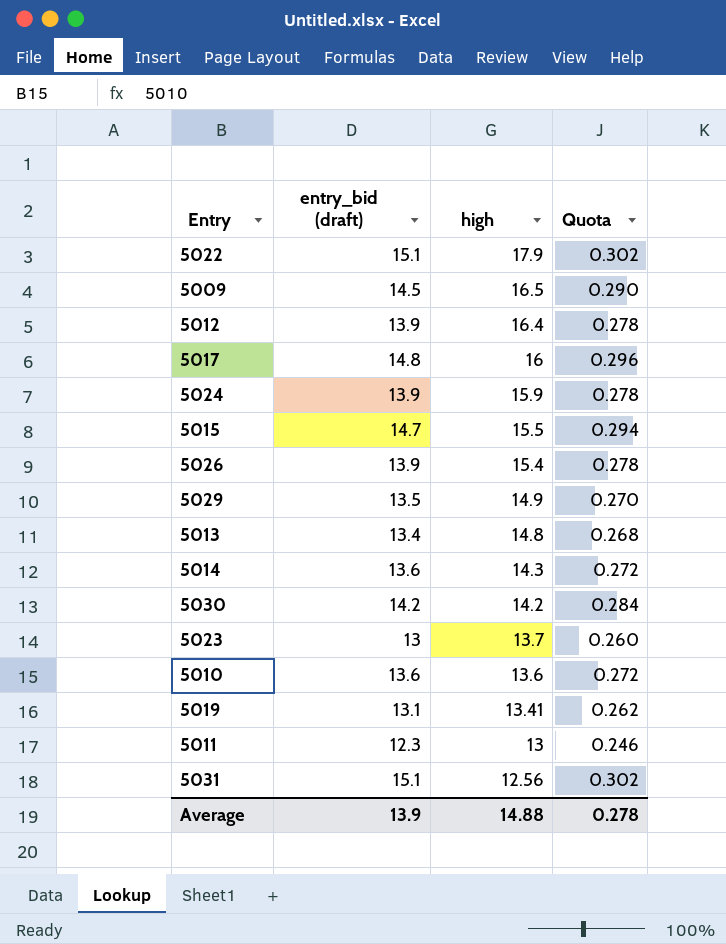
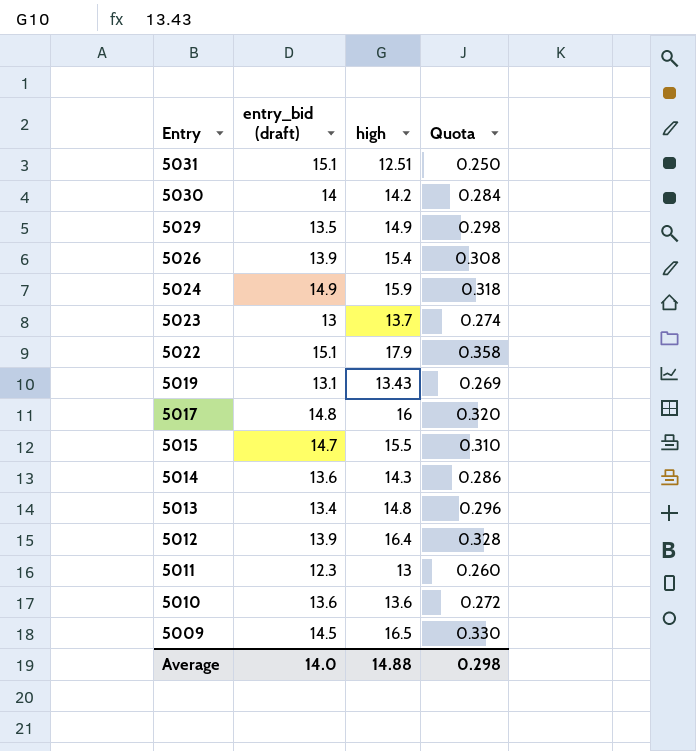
row order: high descending -> Entry descending
column Quota | formula: [entry_bid (draft)] * 0.02 -> [high] * 0.02
5031 | high: 12.56 -> 12.51
5030 | entry_bid (draft): 14.2 -> 14
5024 | entry_bid (draft): 13.9 -> 14.9
5019 | high: 13.41 -> 13.43
Average | entry_bid (draft): 13.9 -> 14.0
Average | Quota: 0.278 -> 0.298

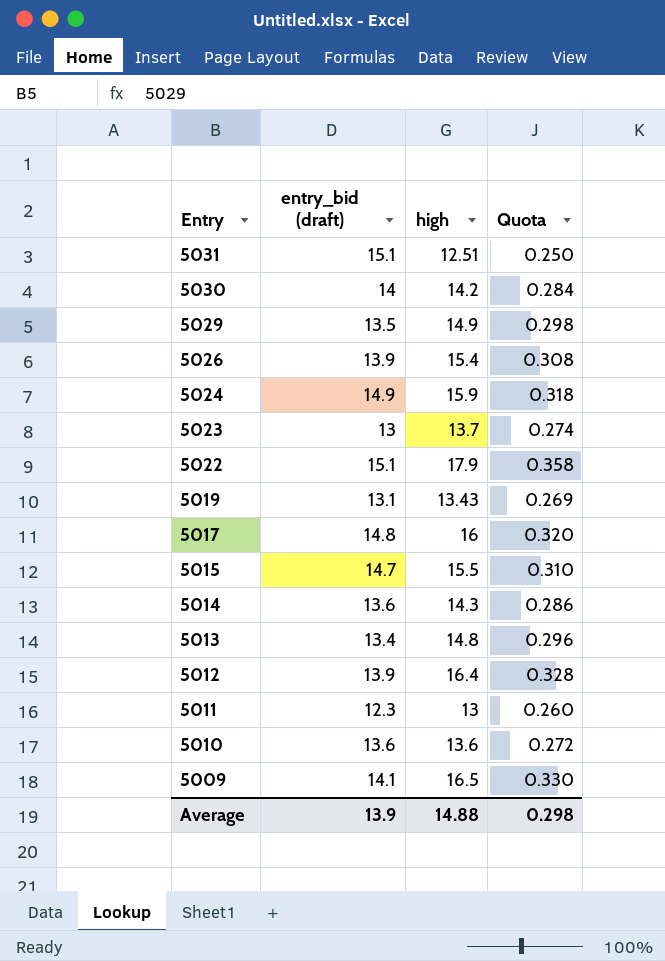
5009 | entry_bid (draft): 14.5 -> 14.1
Average | entry_bid (draft): 14.0 -> 13.9

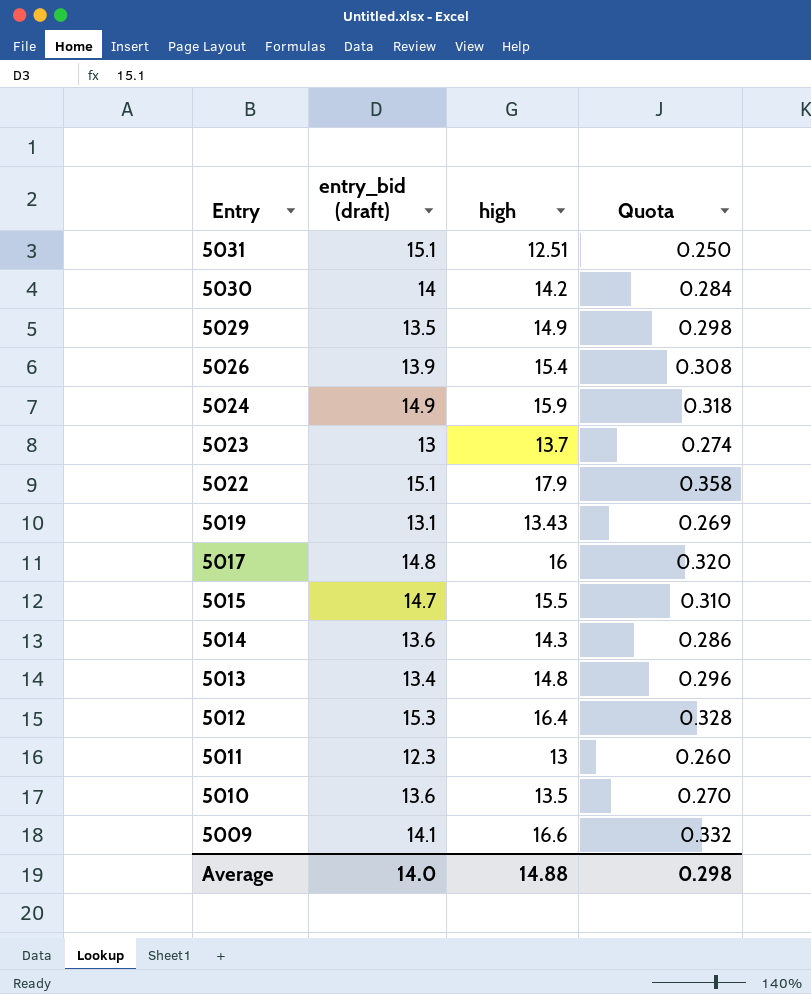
5012 | entry_bid (draft): 13.9 -> 15.3
5010 | high: 13.6 -> 13.5
5010 | Quota: 0.272 -> 0.270
5009 | high: 16.5 -> 16.6
5009 | Quota: 0.330 -> 0.332
Average | entry_bid (draft): 13.9 -> 14.0

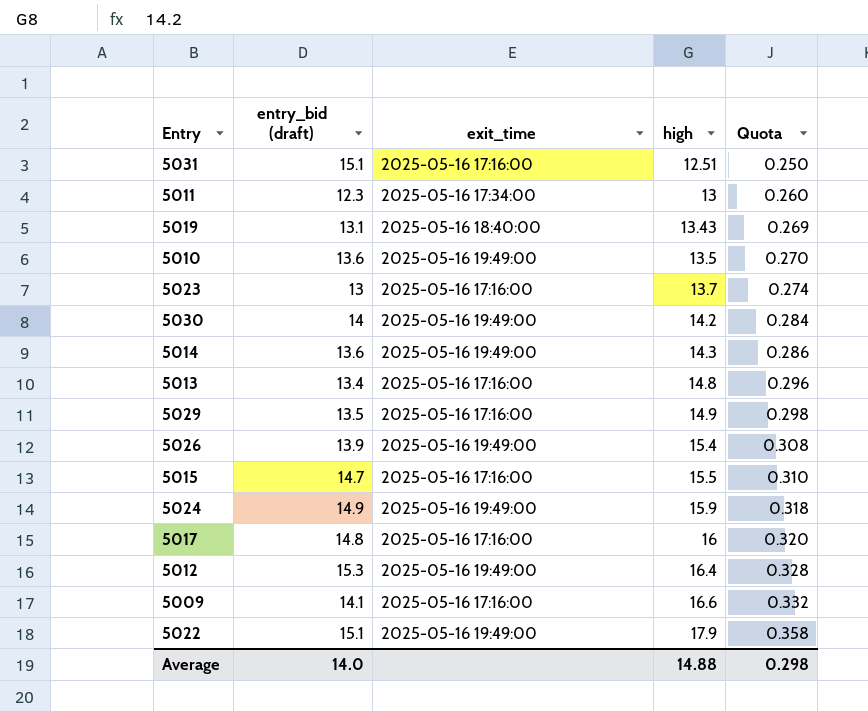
row order: Entry descending -> high ascending
column exit_time | position: none -> 3

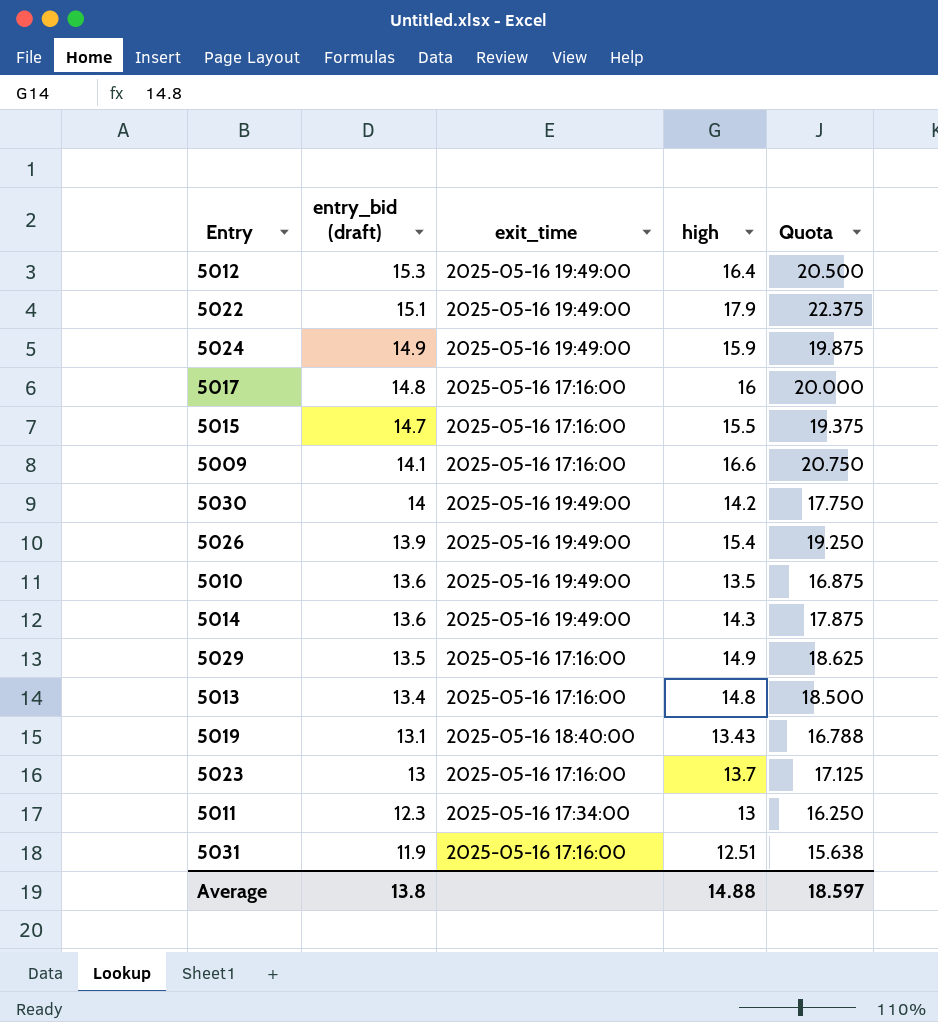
row order: high ascending -> entry_bid (draft) descending
column Quota | formula: [high] * 0.02 -> [high] * 1.25
5031 | entry_bid (draft): 15.1 -> 11.9
Average | entry_bid (draft): 14.0 -> 13.8
Average | Quota: 0.298 -> 18.597

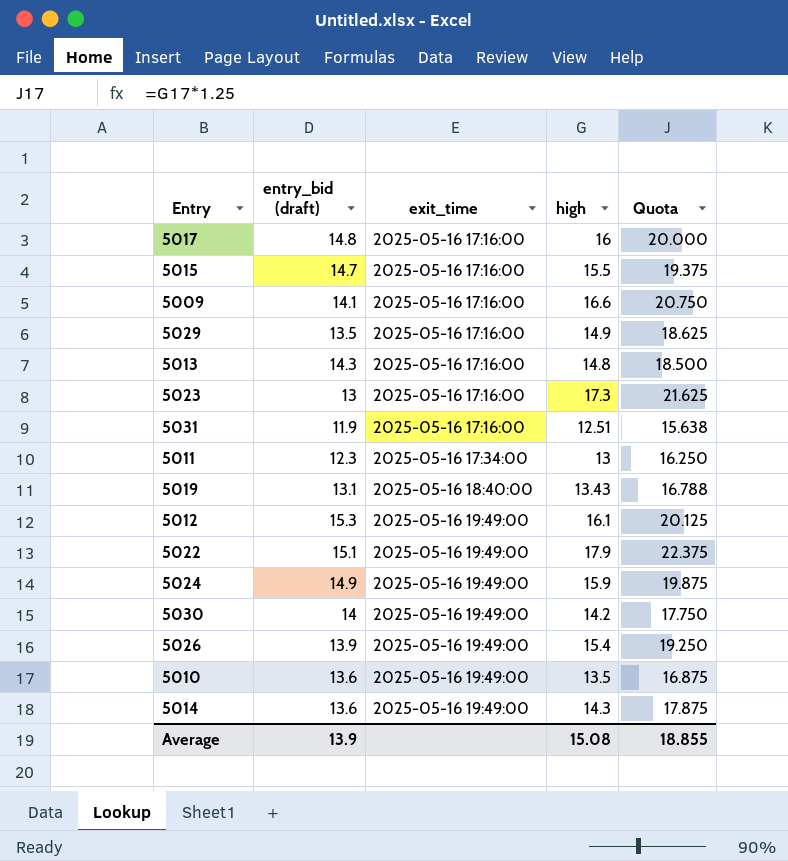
row order: entry_bid (draft) descending -> exit_time ascending
5013 | entry_bid (draft): 13.4 -> 14.3
5023 | high: 13.7 -> 17.3
5023 | Quota: 17.125 -> 21.625
5012 | high: 16.4 -> 16.1
5012 | Quota: 20.500 -> 20.125
Average | entry_bid (draft): 13.8 -> 13.9
Average | high: 14.88 -> 15.08
Average | Quota: 18.597 -> 18.855

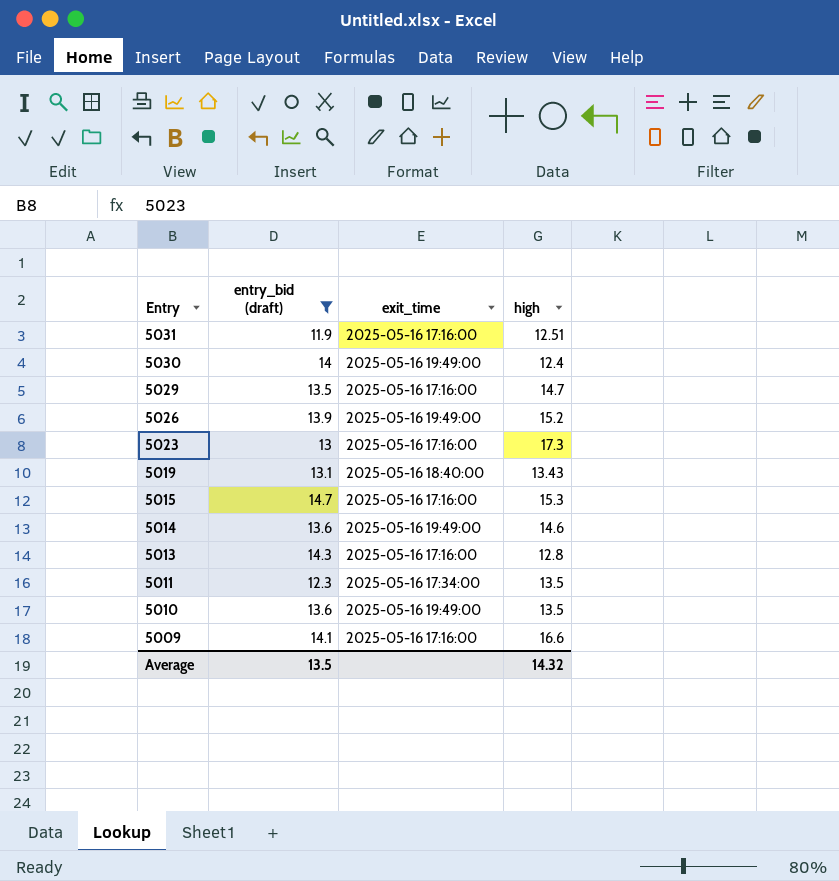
filter: none -> entry_bid (draft) <= 14.7
row order: exit_time ascending -> Entry descending
column Quota | formula: [high] * 1.25 -> none
5030 | high: 14.2 -> 12.4
5029 | high: 14.9 -> 14.7
5026 | high: 15.4 -> 15.2
5015 | high: 15.5 -> 15.3
5014 | high: 14.3 -> 14.6
5013 | high: 14.8 -> 12.8
5011 | high: 13 -> 13.5
Average | entry_bid (draft): 13.9 -> 13.5
Average | high: 15.08 -> 14.32

